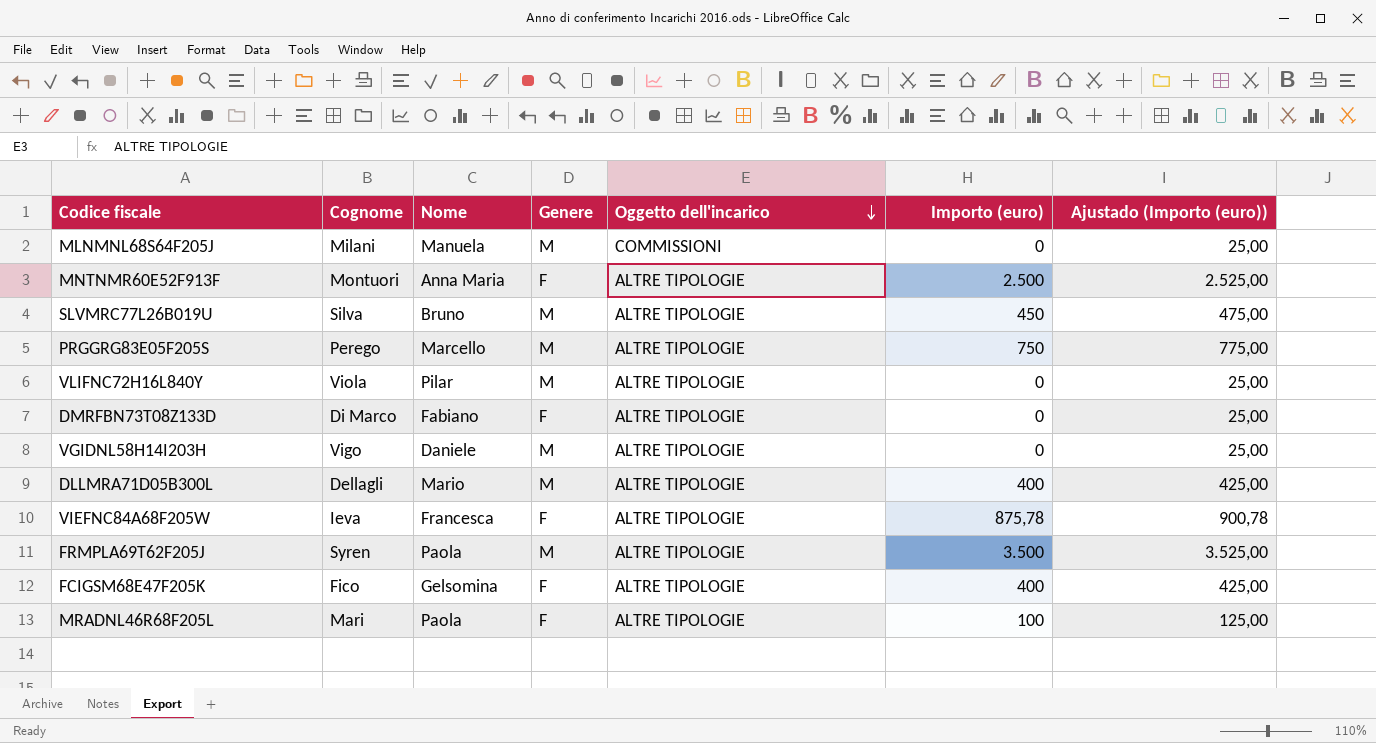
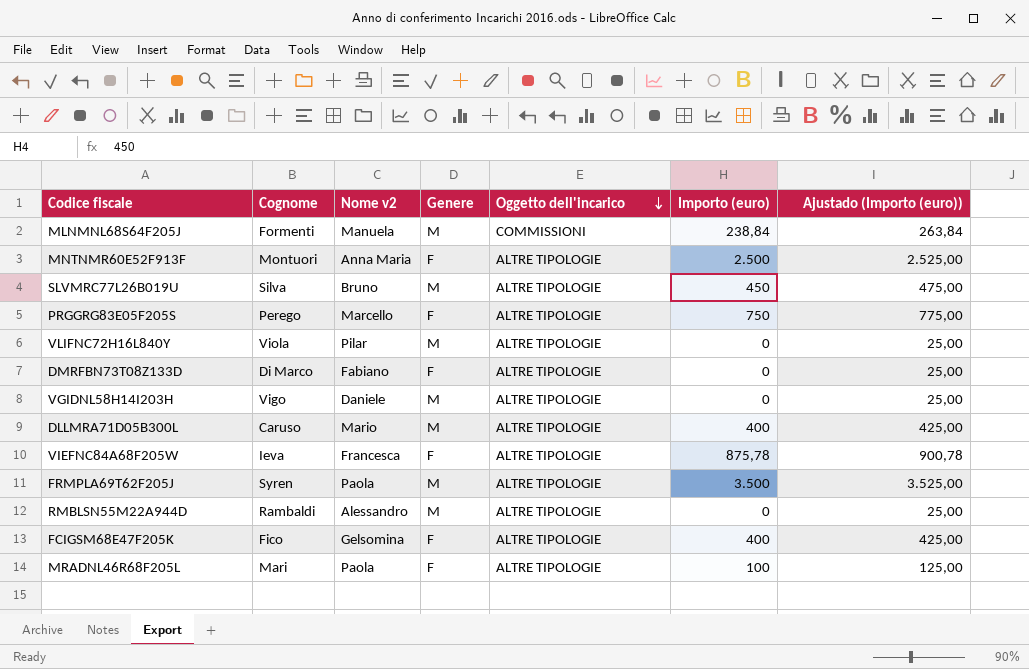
column name: Nome -> Nome v2
MLNMNL68S64F205J | Cognome: Milani -> Formenti
MLNMNL68S64F205J | Importo (euro): 0 -> 238,84
MLNMNL68S64F205J | Ajustado (Importo (euro)): 25,00 -> 263,84
PRGGRG83E05F205S | Genere: M -> F
DLLMRA71D05B300L | Cognome: Dellagli -> Caruso
row RMBLSN55M22A944D: none -> Rambaldi | Alessandro | M | ALTRE TIPOLOGIE | 0 | 25,00

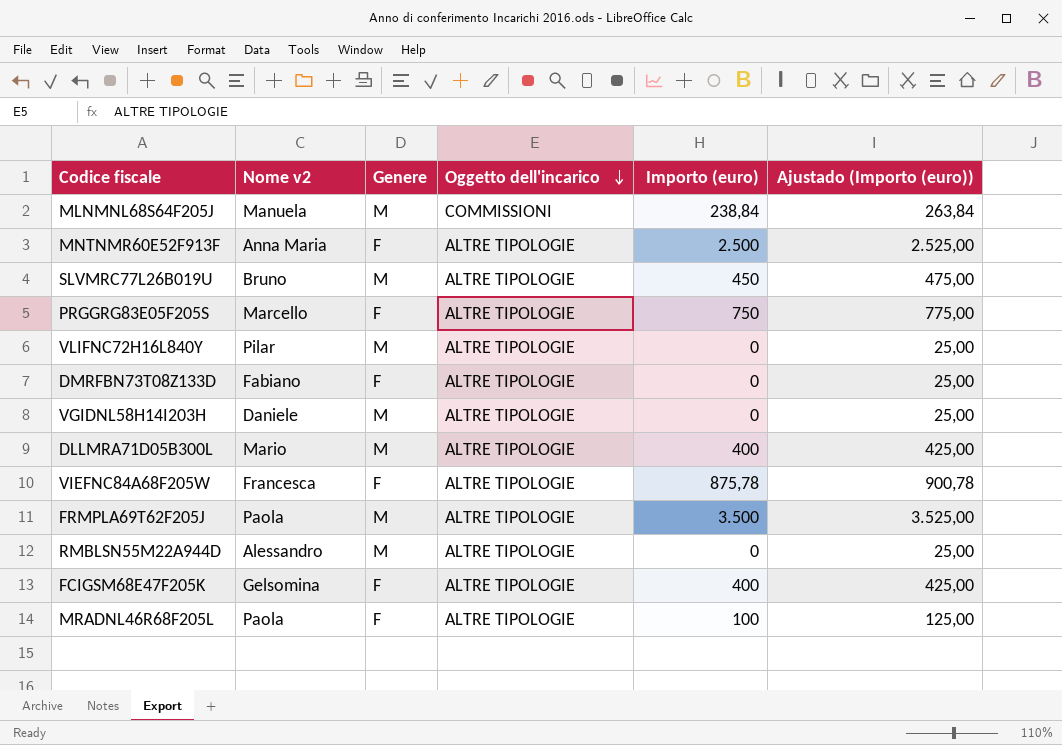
column Cognome | position: 2 -> none

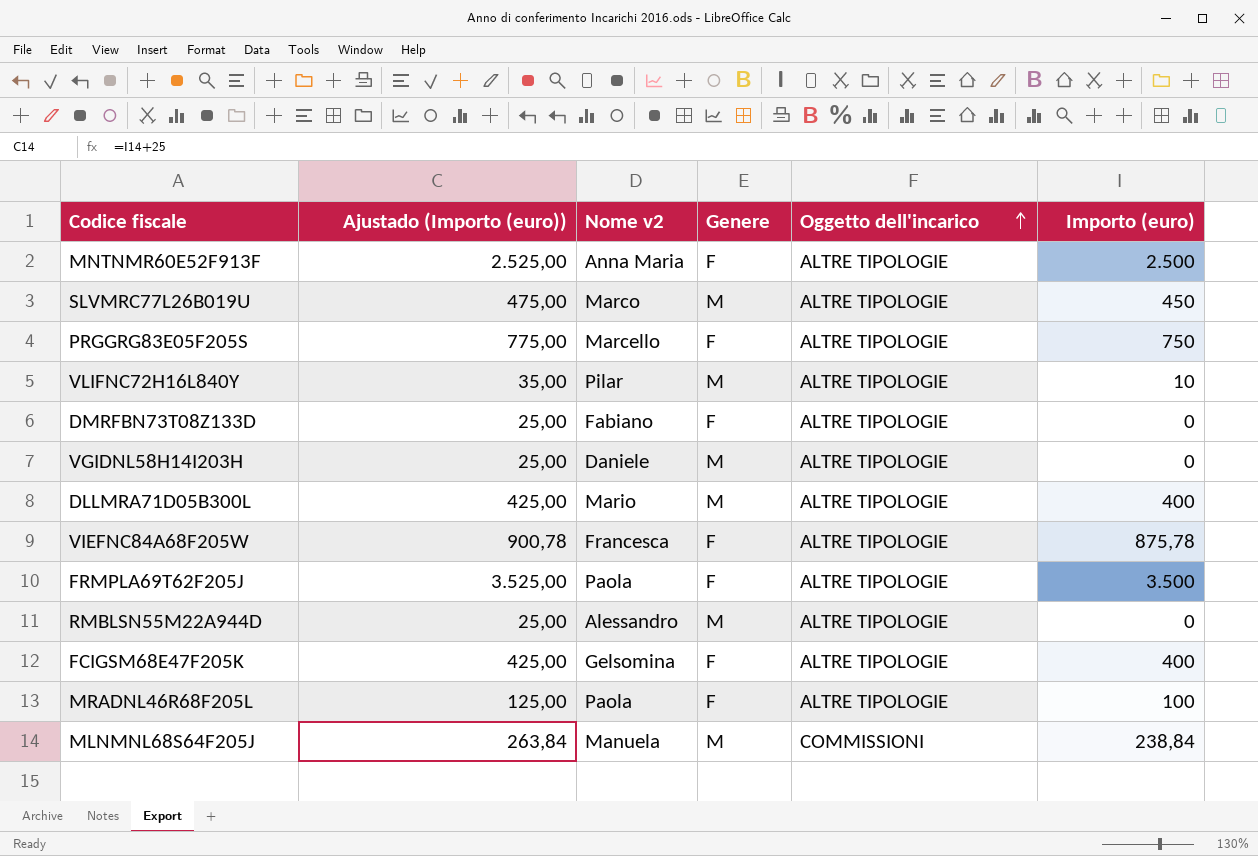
row order: Oggetto dell'incarico descending -> Oggetto dell'incarico ascending
column Ajustado (Importo (euro)) | position: 6 -> 2
SLVMRC77L26B019U | Nome v2: Bruno -> Marco
VLIFNC72H16L840Y | Ajustado (Importo (euro)): 25,00 -> 35,00
VLIFNC72H16L840Y | Importo (euro): 0 -> 10
FRMPLA69T62F205J | Genere: M -> F

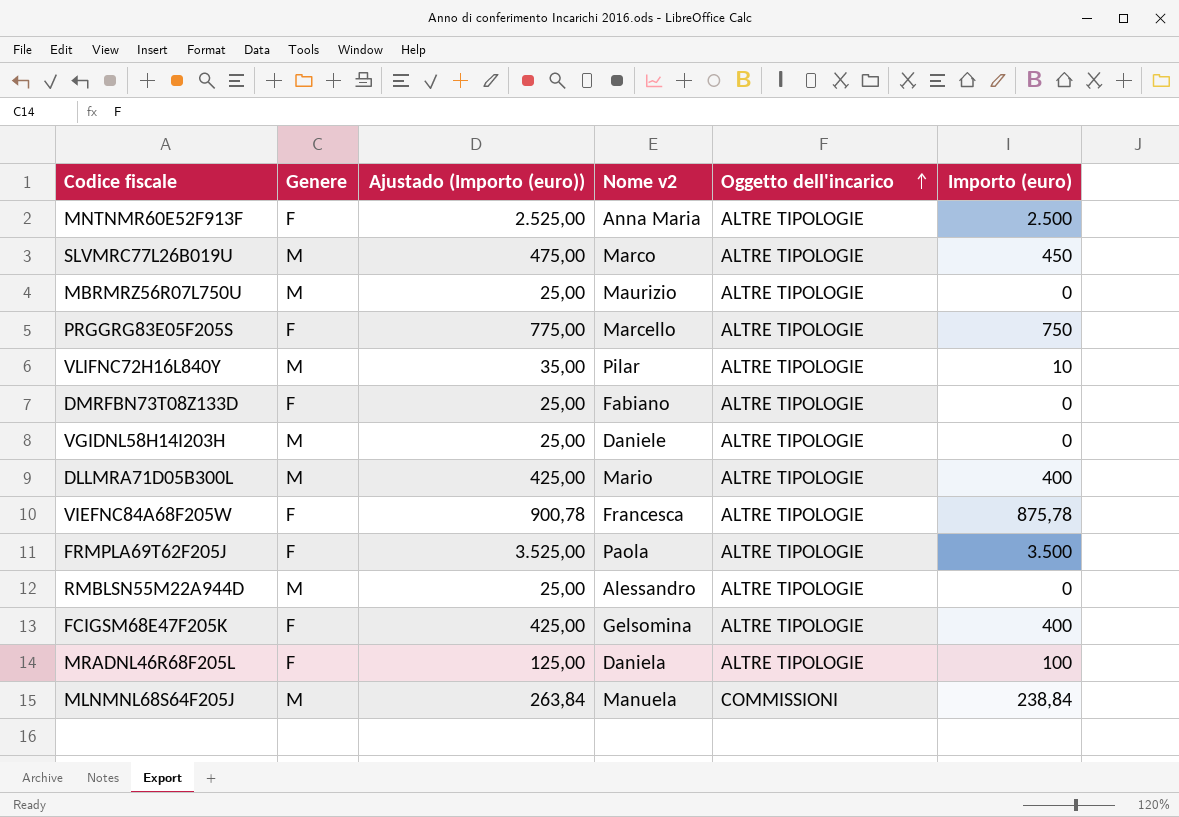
column Genere | position: 4 -> 2
row MBRMRZ56R07L750U: none -> M | 25,00 | Maurizio | ALTRE TIPOLOGIE | 0
MRADNL46R68F205L | Nome v2: Paola -> Daniela

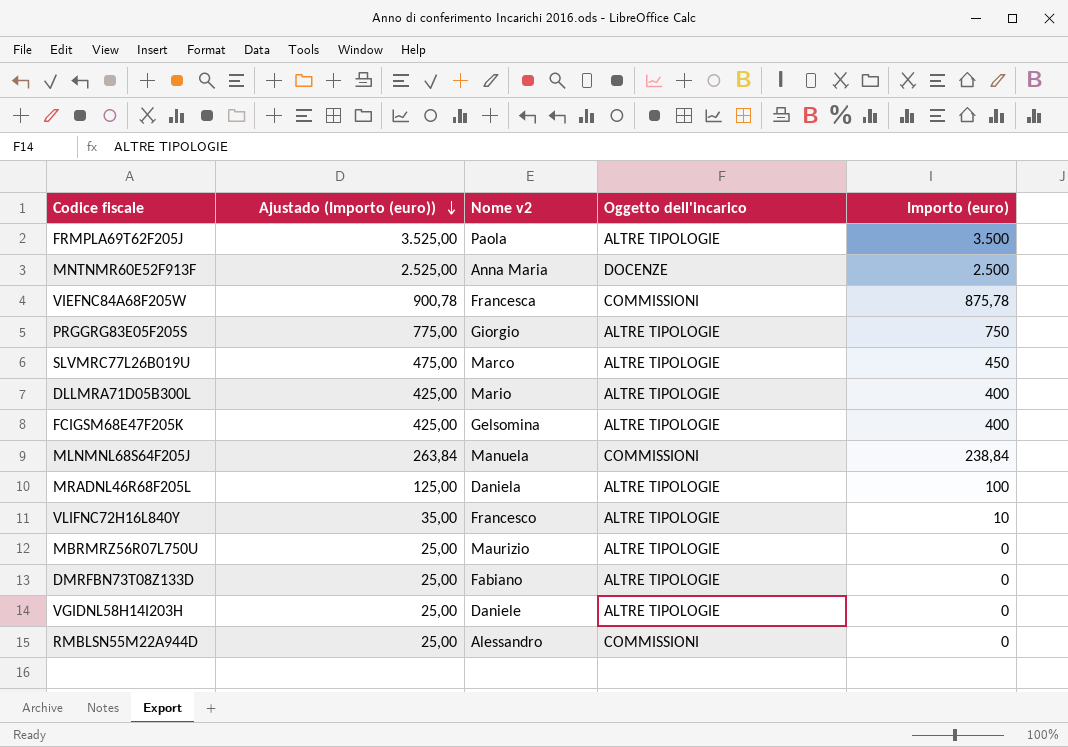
row order: Oggetto dell'incarico ascending -> Ajustado (Importo (euro)) descending
column Genere | position: 2 -> none
MNTNMR60E52F913F | Oggetto dell'incarico: ALTRE TIPOLOGIE -> DOCENZE
VIEFNC84A68F205W | Oggetto dell'incarico: ALTRE TIPOLOGIE -> COMMISSIONI
PRGGRG83E05F205S | Nome v2: Marcello -> Giorgio
VLIFNC72H16L840Y | Nome v2: Pilar -> Francesco
RMBLSN55M22A944D | Oggetto dell'incarico: ALTRE TIPOLOGIE -> COMMISSIONI

